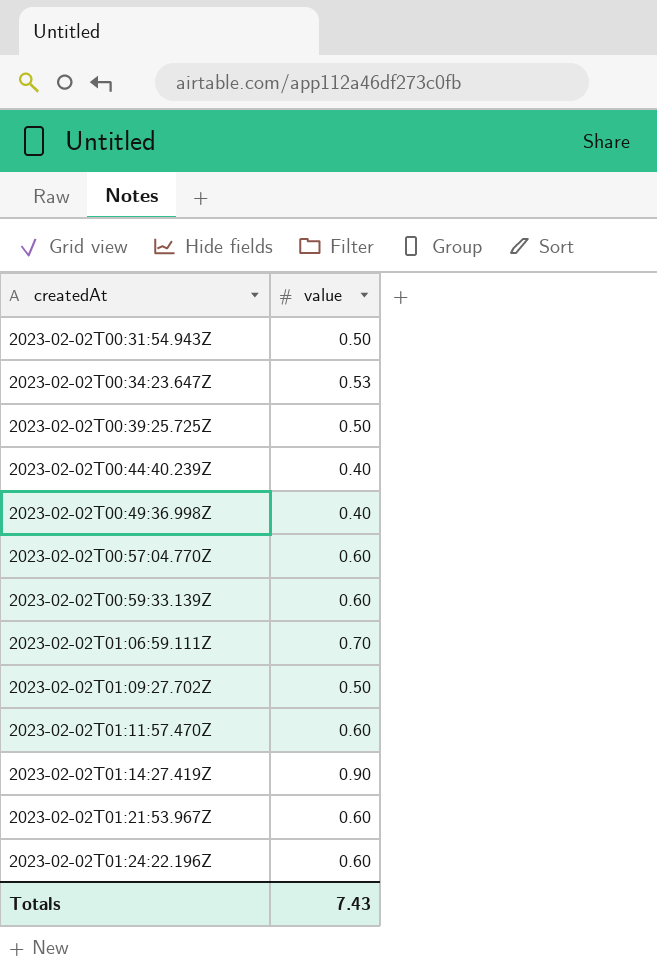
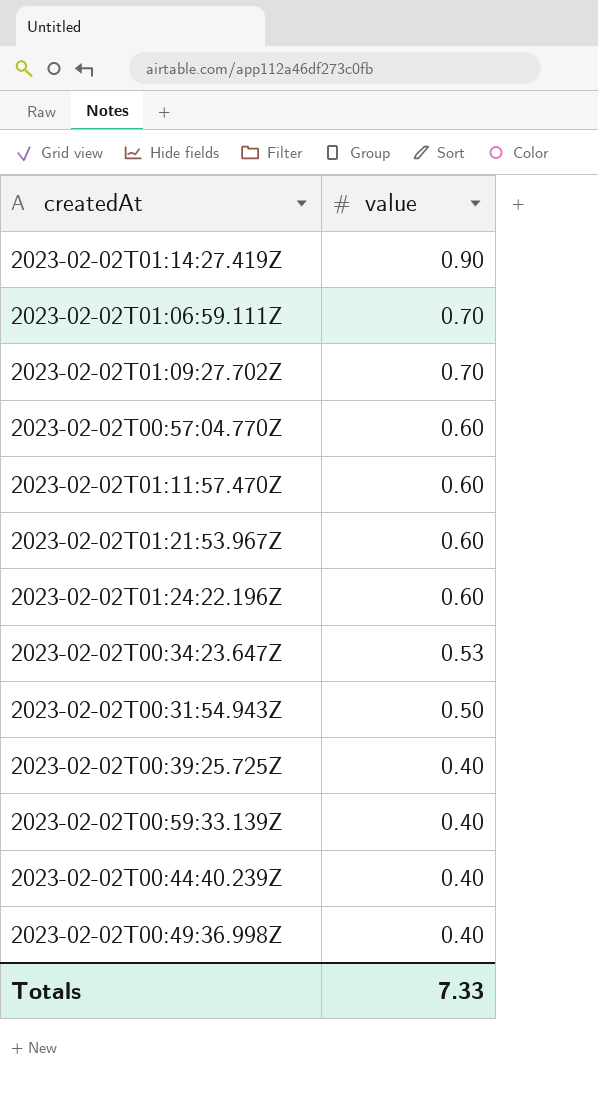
row order: createdAt ascending -> value descending
2023-02-02T01:09:27.702Z | value: 0.50 -> 0.70
2023-02-02T00:39:25.725Z | value: 0.50 -> 0.40
2023-02-02T00:59:33.139Z | value: 0.60 -> 0.40
Totals | value: 7.43 -> 7.33

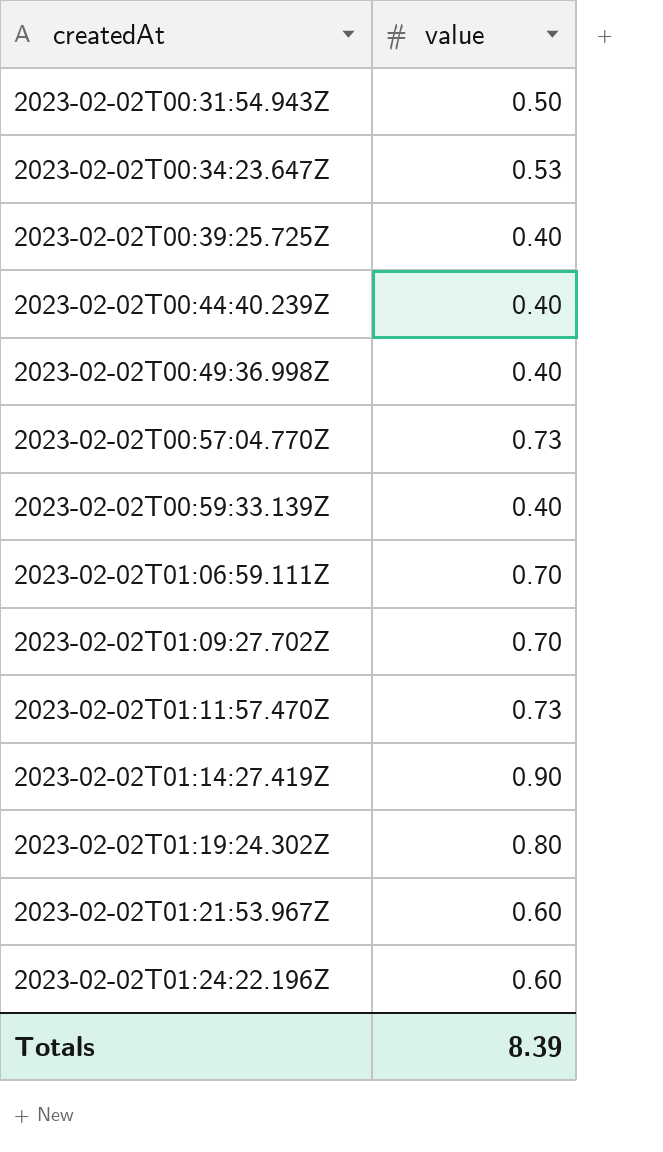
row order: value descending -> createdAt ascending
2023-02-02T00:57:04.770Z | value: 0.60 -> 0.73
2023-02-02T01:11:57.470Z | value: 0.60 -> 0.73
row 2023-02-02T01:19:24.302Z: none -> 0.80
Totals | value: 7.33 -> 8.39

